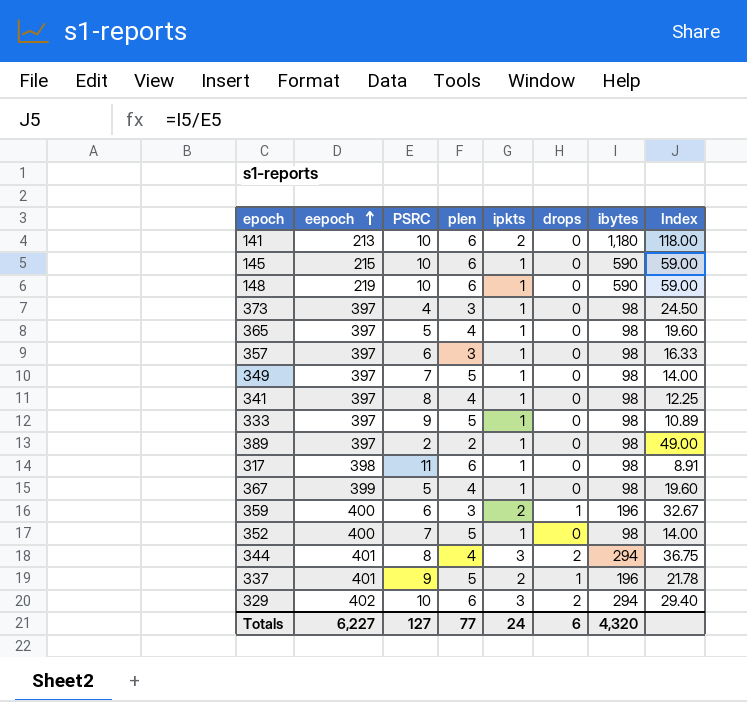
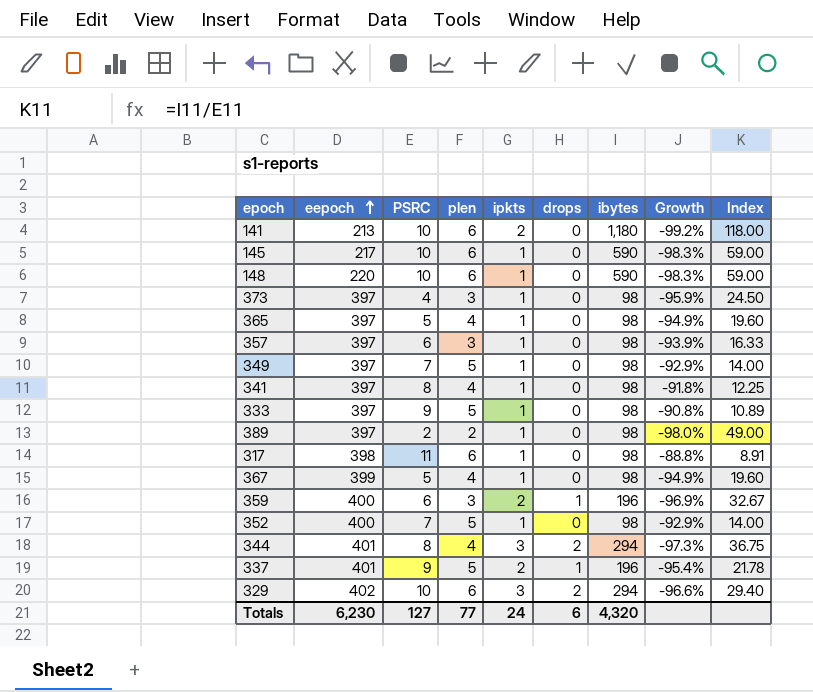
column Growth | formula: none -> ([PSRC] - [ibytes]) / [ibytes]
145 | eepoch: 215 -> 217
148 | eepoch: 219 -> 220
Totals | eepoch: 6,227 -> 6,230

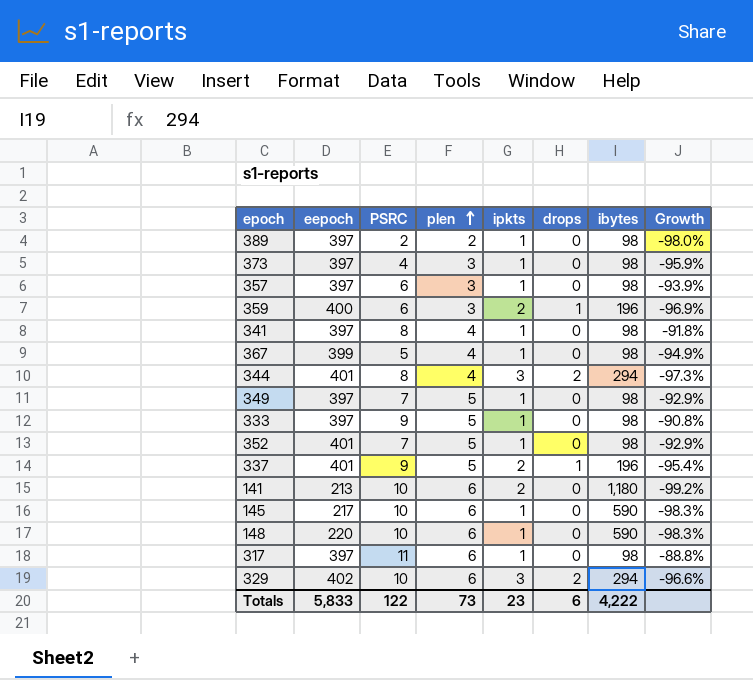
row order: eepoch ascending -> plen ascending
column Index | formula: [ibytes] / [PSRC] -> none
row 365: 397 | 5 | 4 | 1 | 0 | 98 | -94.9% | 19.60 -> none
352 | eepoch: 400 -> 401
317 | eepoch: 398 -> 397
Totals | eepoch: 6,230 -> 5,833
Totals | PSRC: 127 -> 122
Totals | plen: 77 -> 73
Totals | ipkts: 24 -> 23
Totals | ibytes: 4,320 -> 4,222

